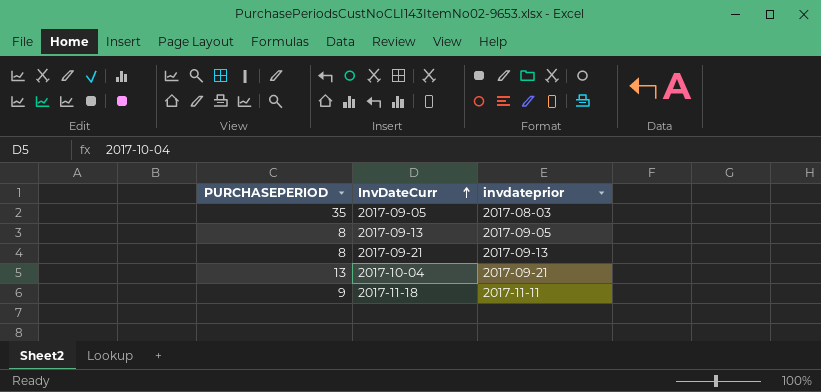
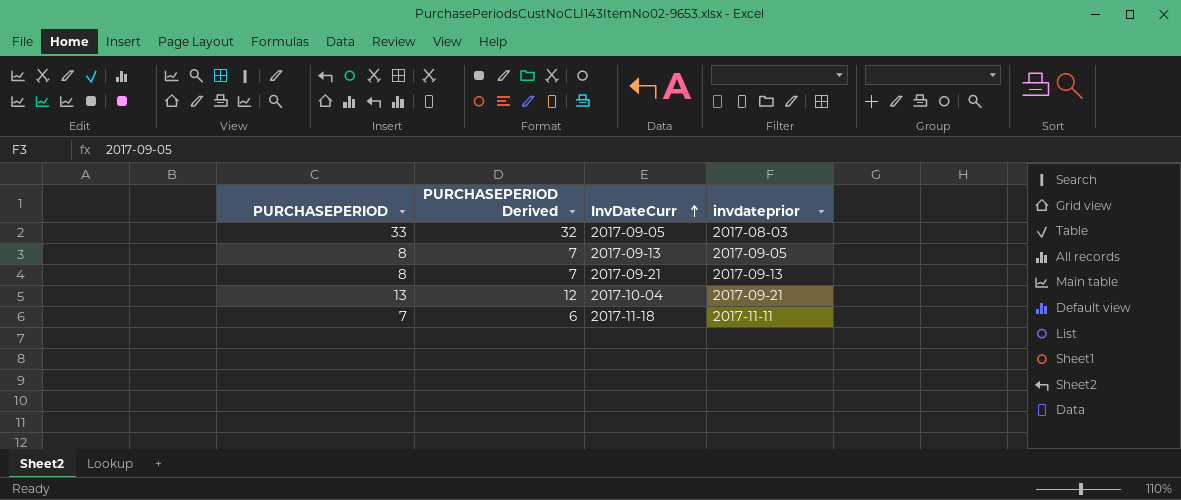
column PURCHASEPERIOD Derived | formula: none -> [PURCHASEPERIOD] - 1
2017-09-05 | PURCHASEPERIOD: 35 -> 33
2017-11-18 | PURCHASEPERIOD: 9 -> 7

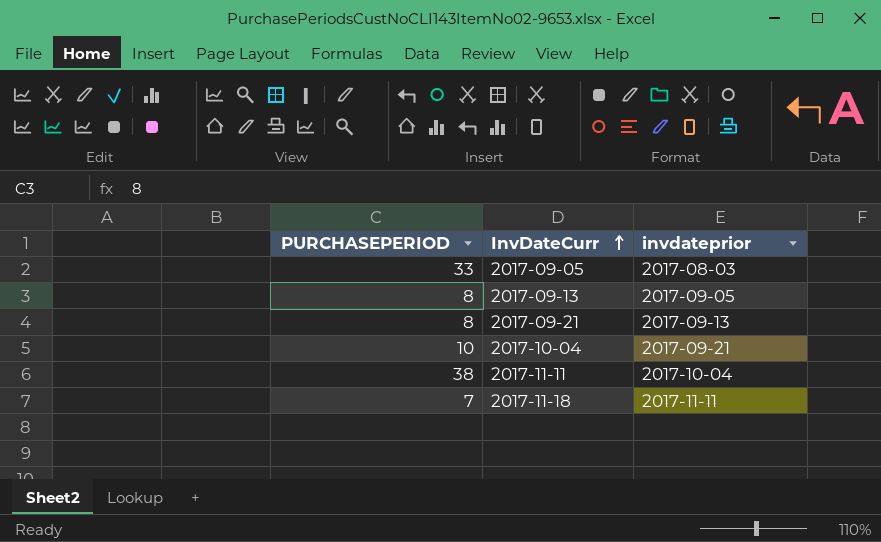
column PURCHASEPERIOD Derived | formula: [PURCHASEPERIOD] - 1 -> none
2017-10-04 | PURCHASEPERIOD: 13 -> 10
row 2017-11-11: none -> 38 | 2017-10-04

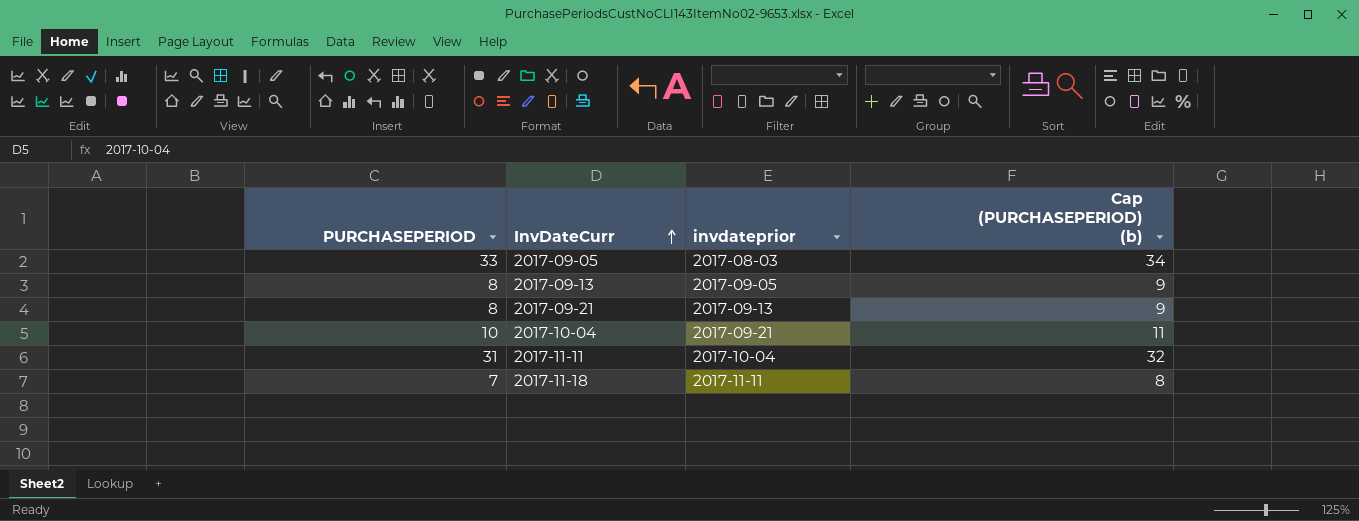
column Cap (PURCHASEPERIOD) (b) | formula: none -> [PURCHASEPERIOD] + 1
2017-11-11 | PURCHASEPERIOD: 38 -> 31

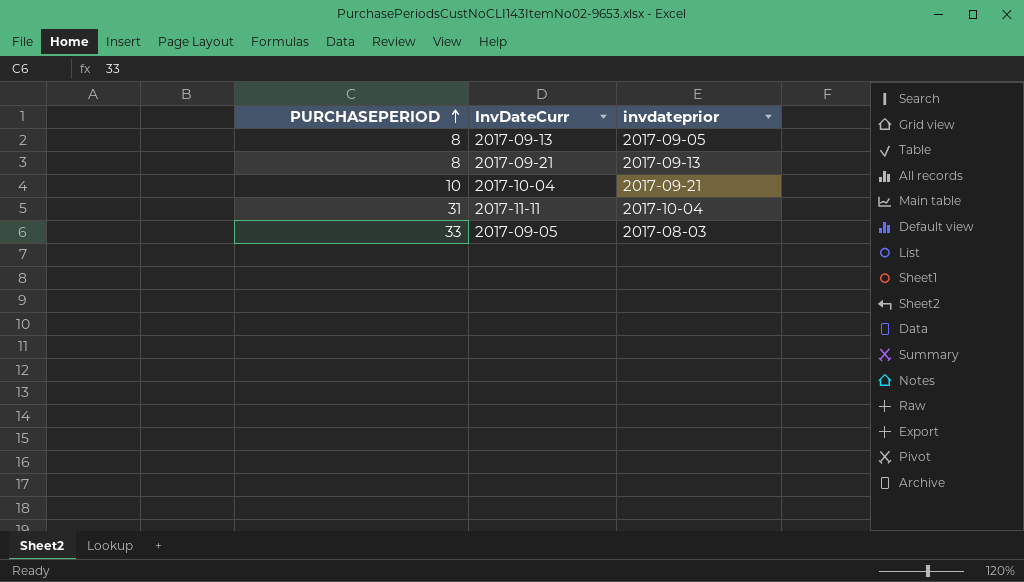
row order: InvDateCurr ascending -> PURCHASEPERIOD ascending
column Cap (PURCHASEPERIOD) (b) | formula: [PURCHASEPERIOD] + 1 -> none
row 2017-11-18: 7 | 2017-11-11 | 8 -> none

